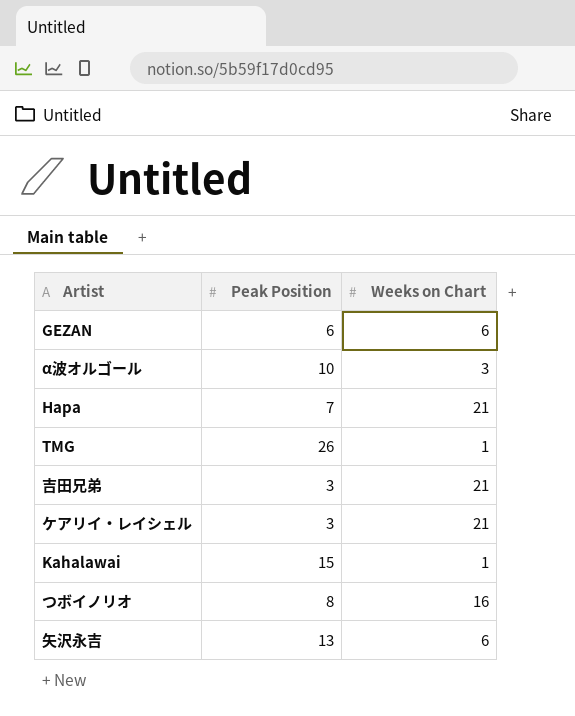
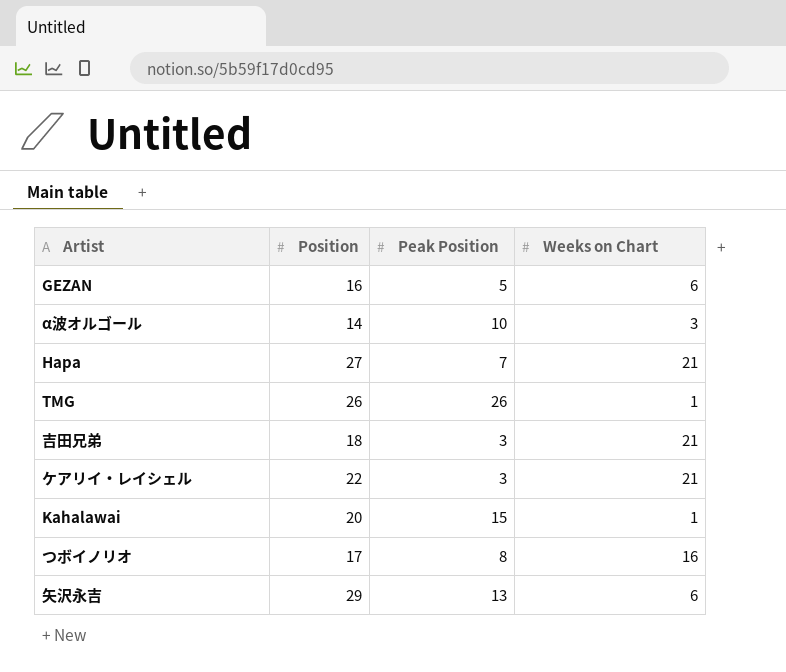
column Position | position: none -> 2
GEZAN | Peak Position: 6 -> 5

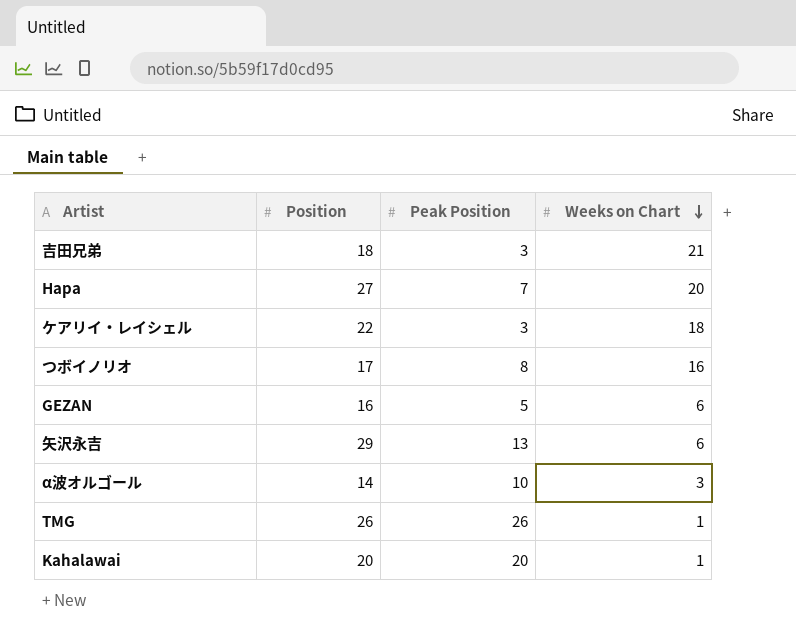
row order: none -> Weeks on Chart descending
Hapa | Weeks on Chart: 21 -> 20
ケアリイ・レイシェル | Weeks on Chart: 21 -> 18
Kahalawai | Peak Position: 15 -> 20

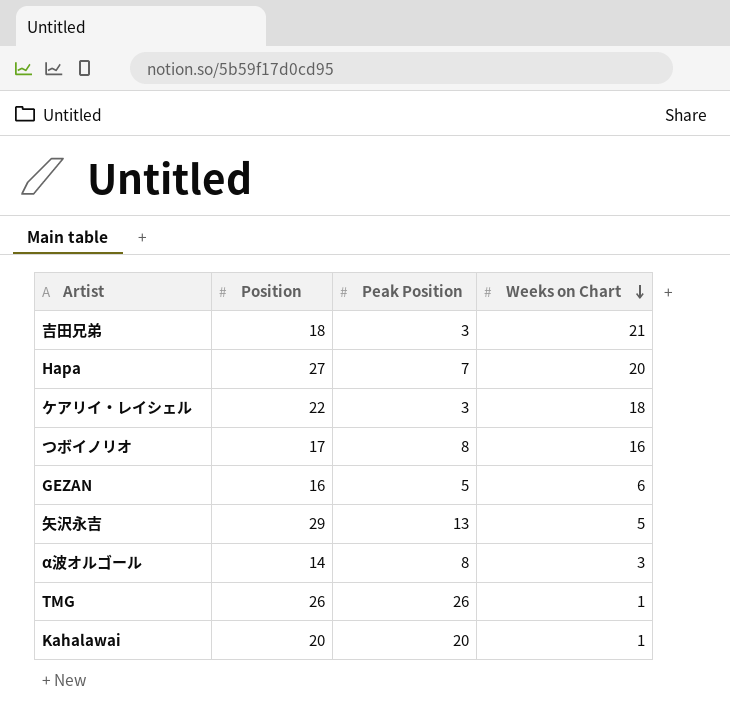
矢沢永吉 | Weeks on Chart: 6 -> 5
α波オルゴール | Peak Position: 10 -> 8

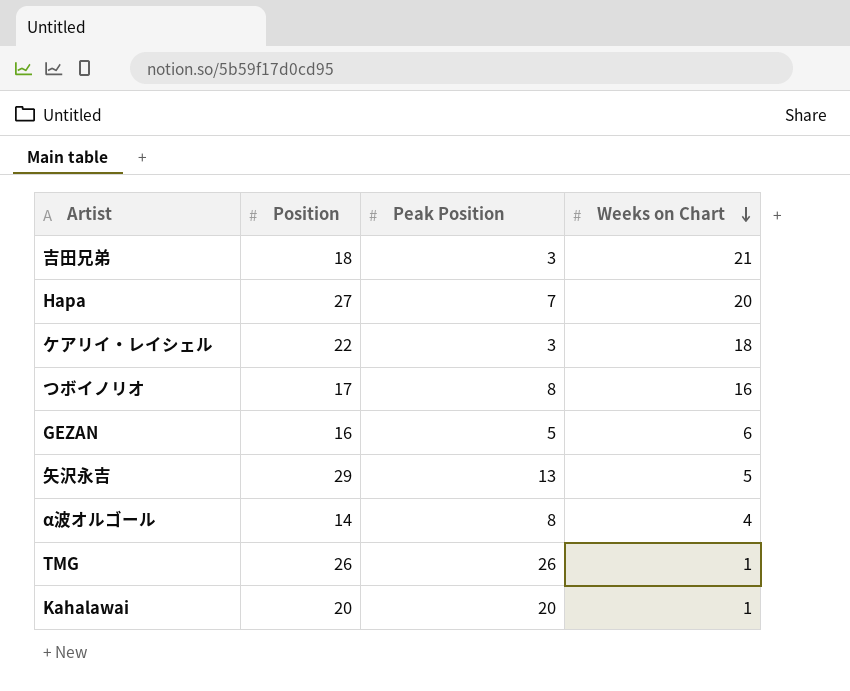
α波オルゴール | Weeks on Chart: 3 -> 4

